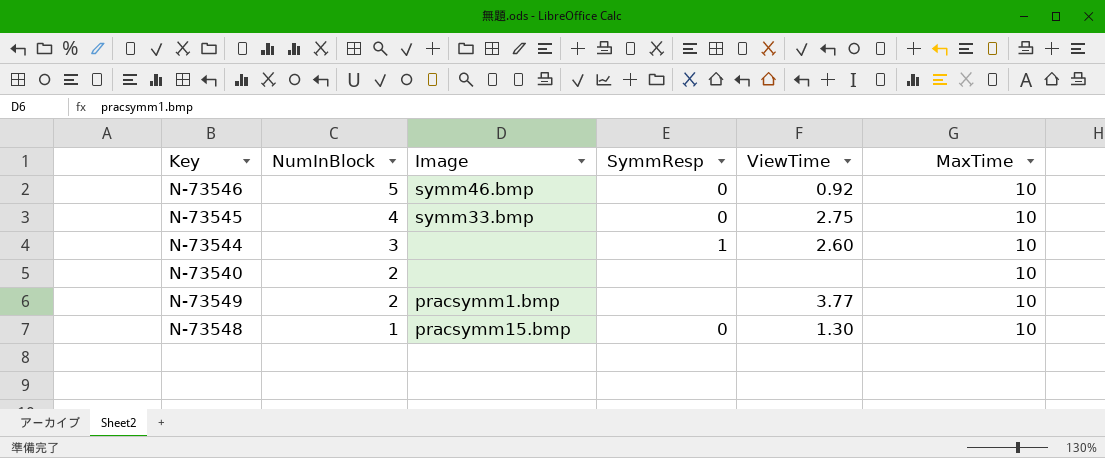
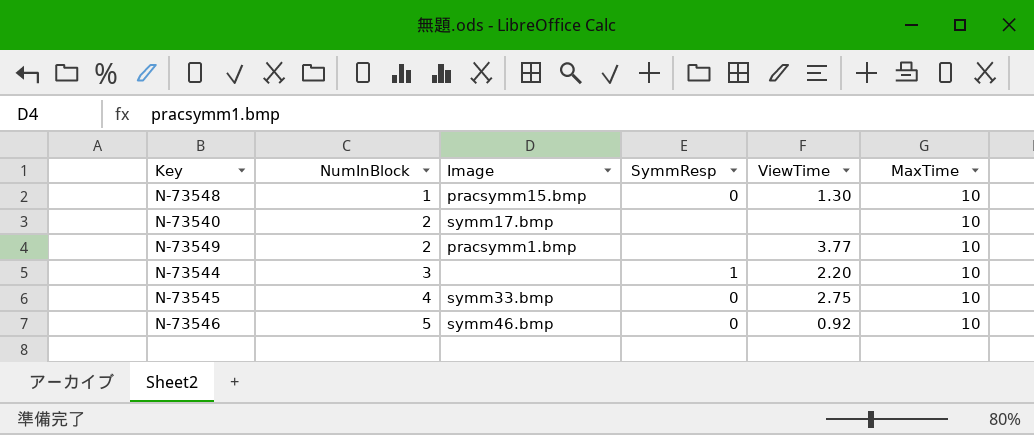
row order: NumInBlock descending -> NumInBlock ascending
N-73540 | Image: none -> symm17.bmp
N-73544 | ViewTime: 2.60 -> 2.20

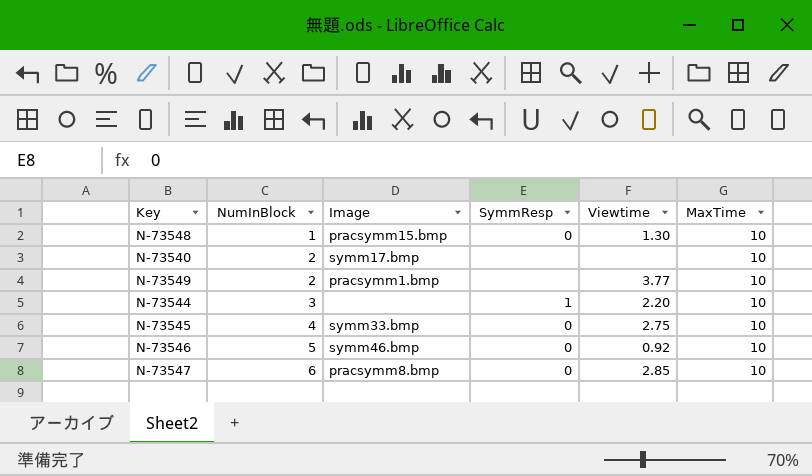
column name: ViewTime -> Viewtime
row N-73547: none -> 6 | pracsymm8.bmp | 0 | 2.85 | 10

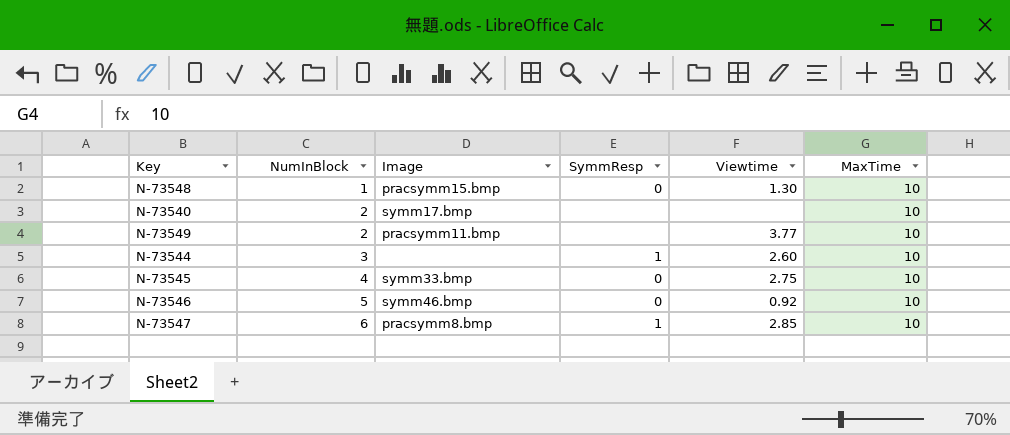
N-73549 | Image: pracsymm1.bmp -> pracsymm11.bmp
N-73544 | Viewtime: 2.20 -> 2.60
N-73547 | SymmResp: 0 -> 1

